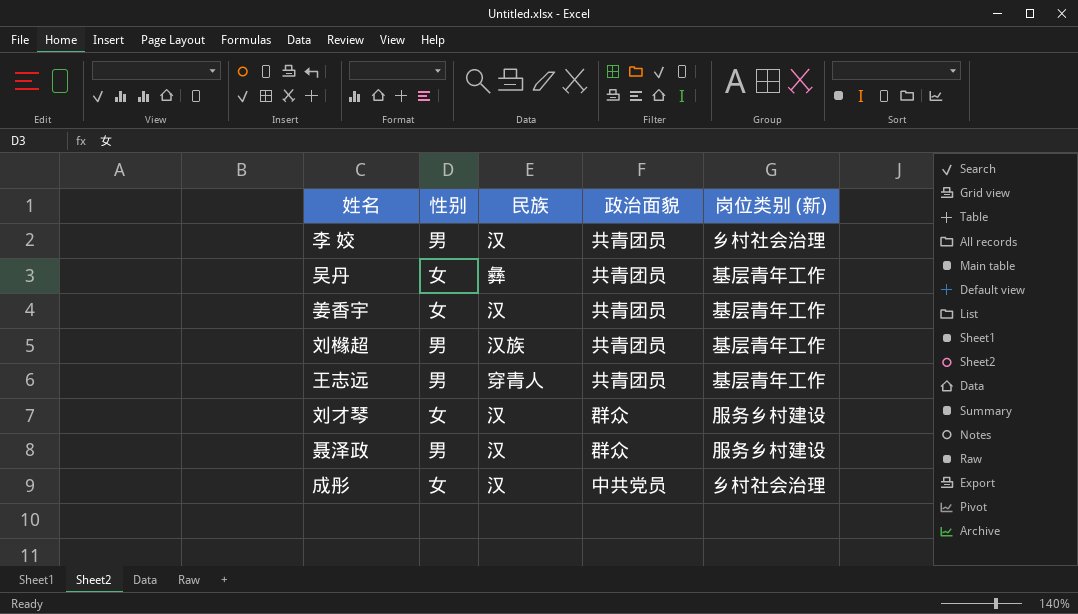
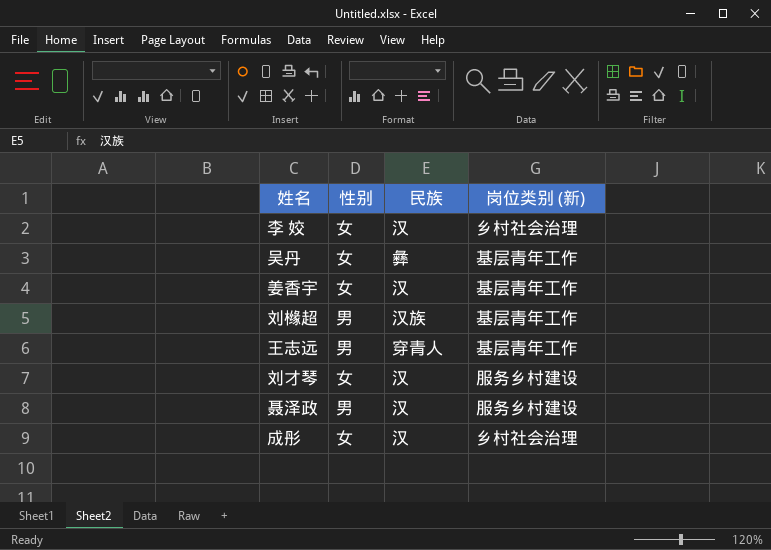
column 政治面貌 | position: 4 -> none
李 姣 | 性别: 男 -> 女

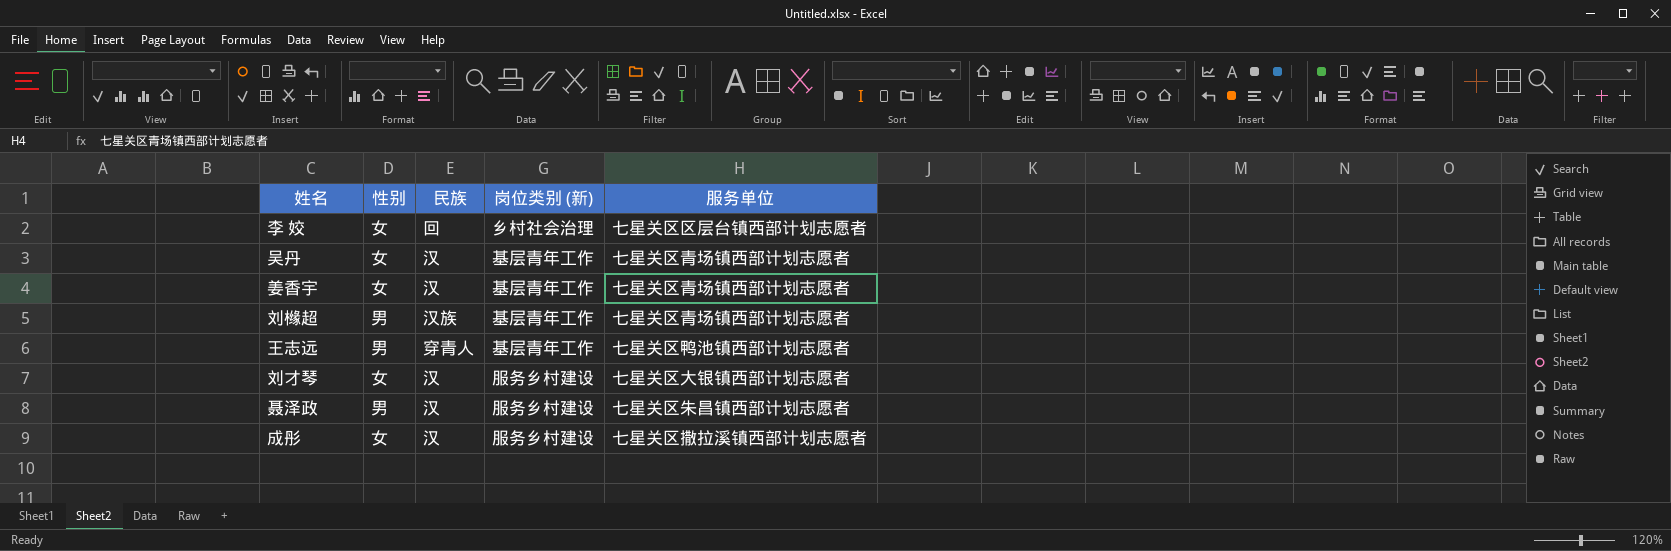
column 服务单位 | position: none -> 5
李 姣 | 民族: 汉 -> 回
吴丹 | 民族: 彝 -> 汉
成彤 | 岗位类别 (新): 乡村社会治理 -> 服务乡村建设

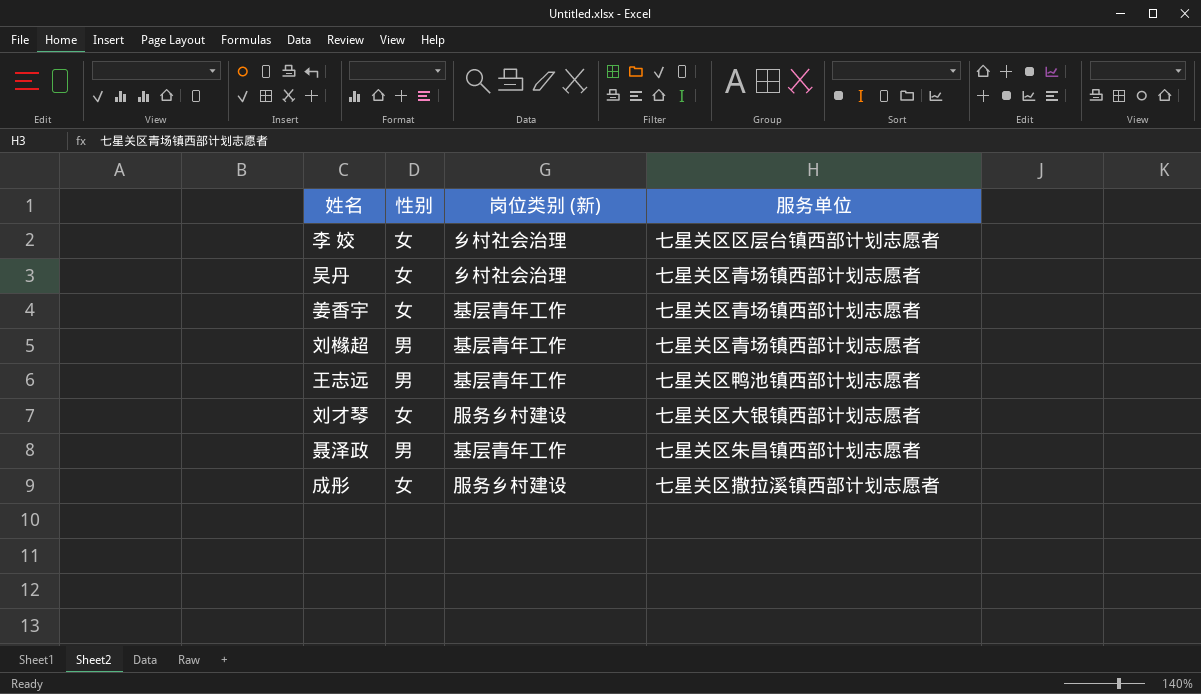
column 民族 | position: 3 -> none
吴丹 | 岗位类别 (新): 基层青年工作 -> 乡村社会治理
聂泽政 | 岗位类别 (新): 服务乡村建设 -> 基层青年工作

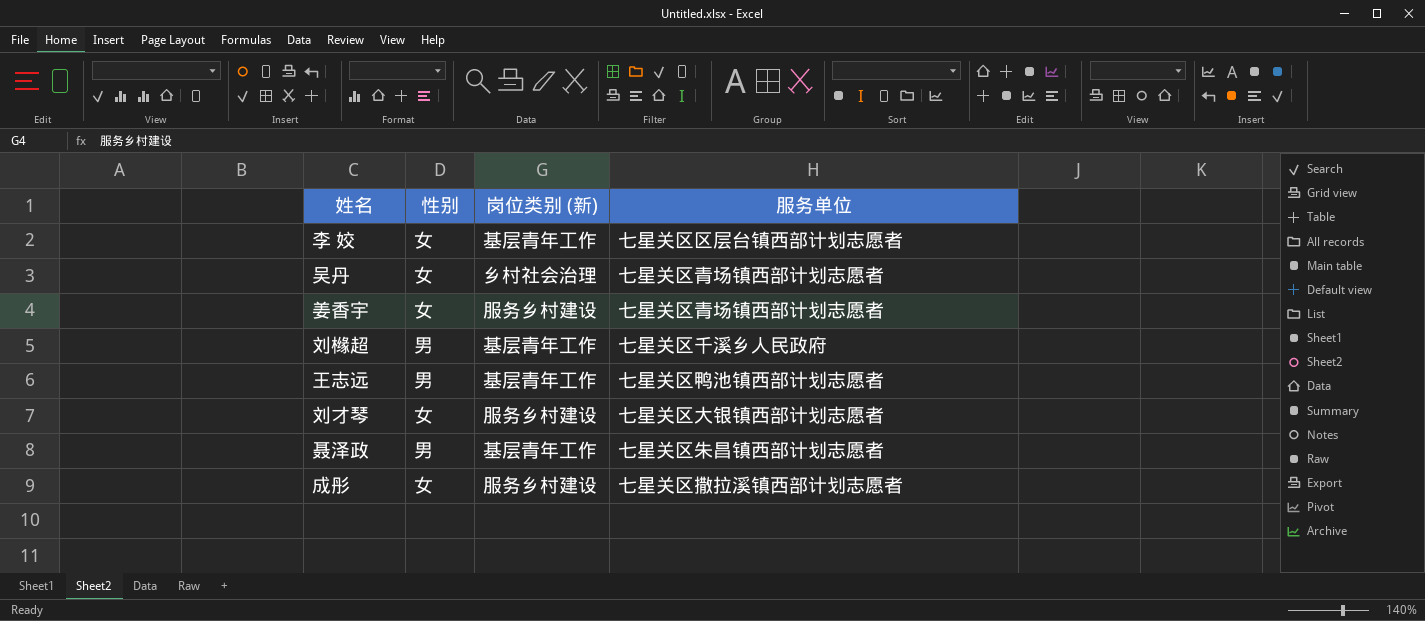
李 姣 | 岗位类别 (新): 乡村社会治理 -> 基层青年工作
姜香宇 | 岗位类别 (新): 基层青年工作 -> 服务乡村建设
刘橼超 | 服务单位: 七星关区青场镇西部计划志愿者 -> 七星关区千溪乡人民政府

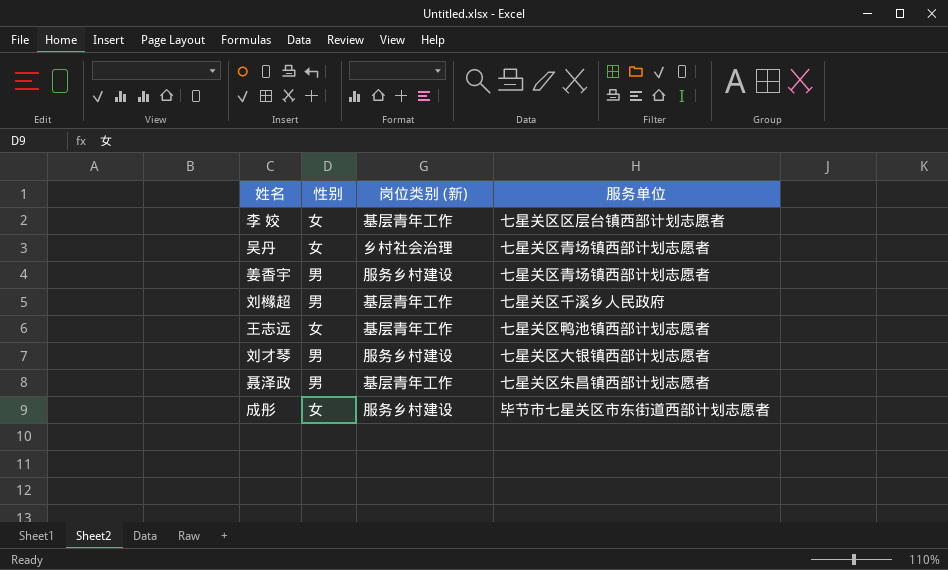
姜香宇 | 性别: 女 -> 男
王志远 | 性别: 男 -> 女
刘才琴 | 性别: 女 -> 男
成彤 | 服务单位: 七星关区撒拉溪镇西部计划志愿者 -> 毕节市七星关区市东街道西部计划志愿者

